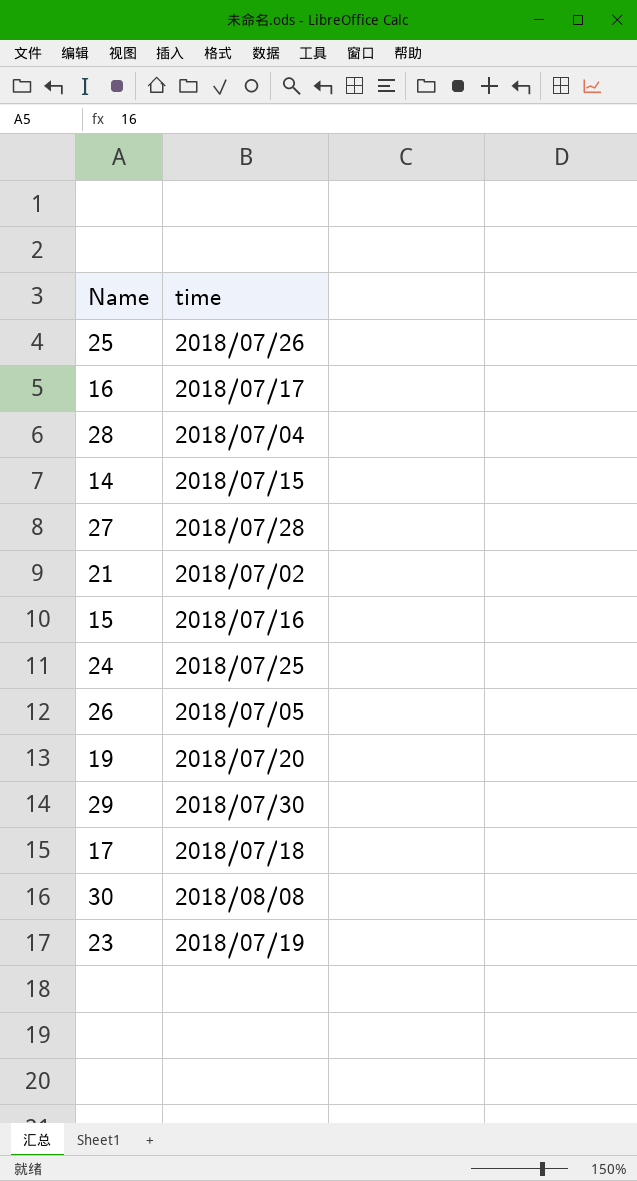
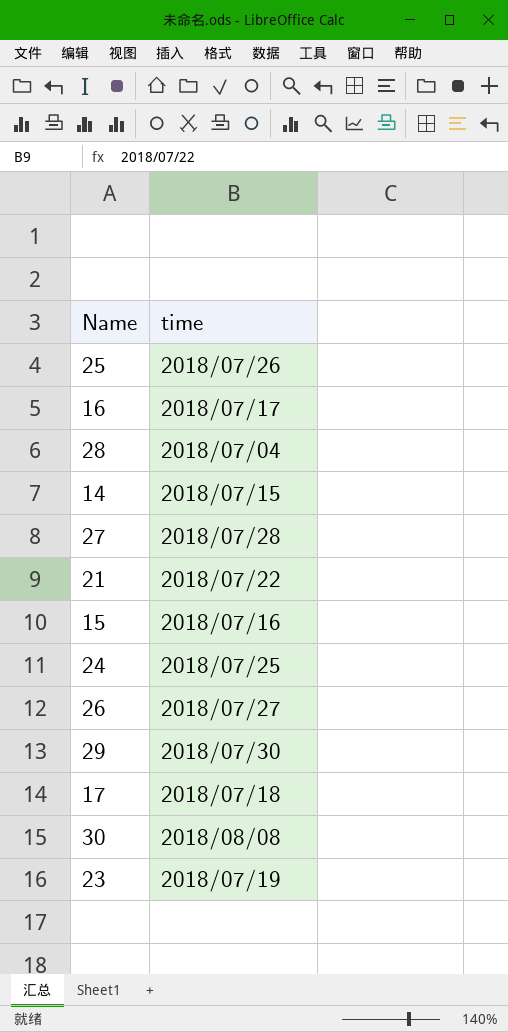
row 19: 2018/07/20 -> none
21 | time: 2018/07/02 -> 2018/07/22
26 | time: 2018/07/05 -> 2018/07/27

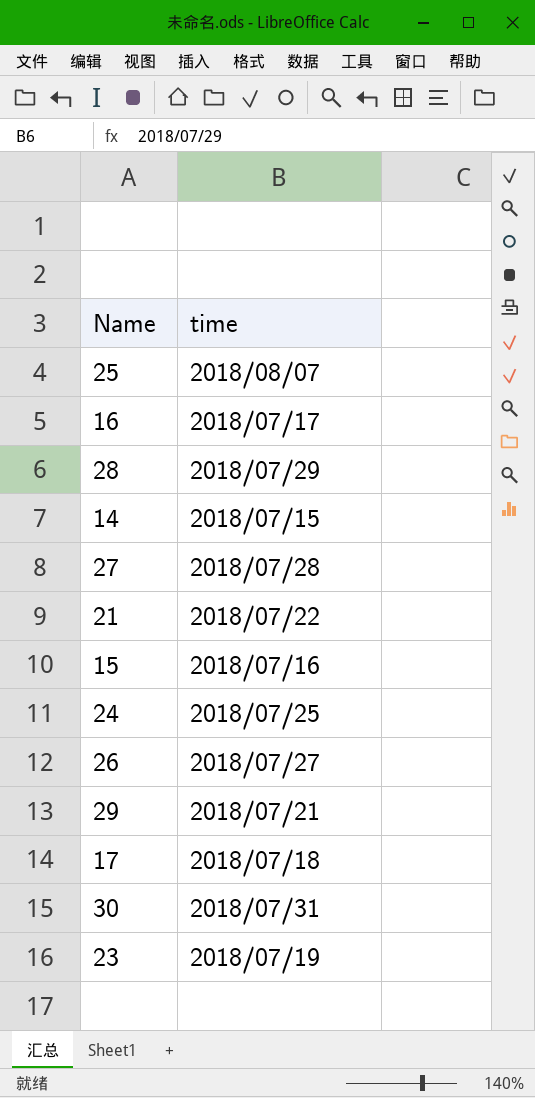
25 | time: 2018/07/26 -> 2018/08/07
28 | time: 2018/07/04 -> 2018/07/29
29 | time: 2018/07/30 -> 2018/07/21
30 | time: 2018/08/08 -> 2018/07/31

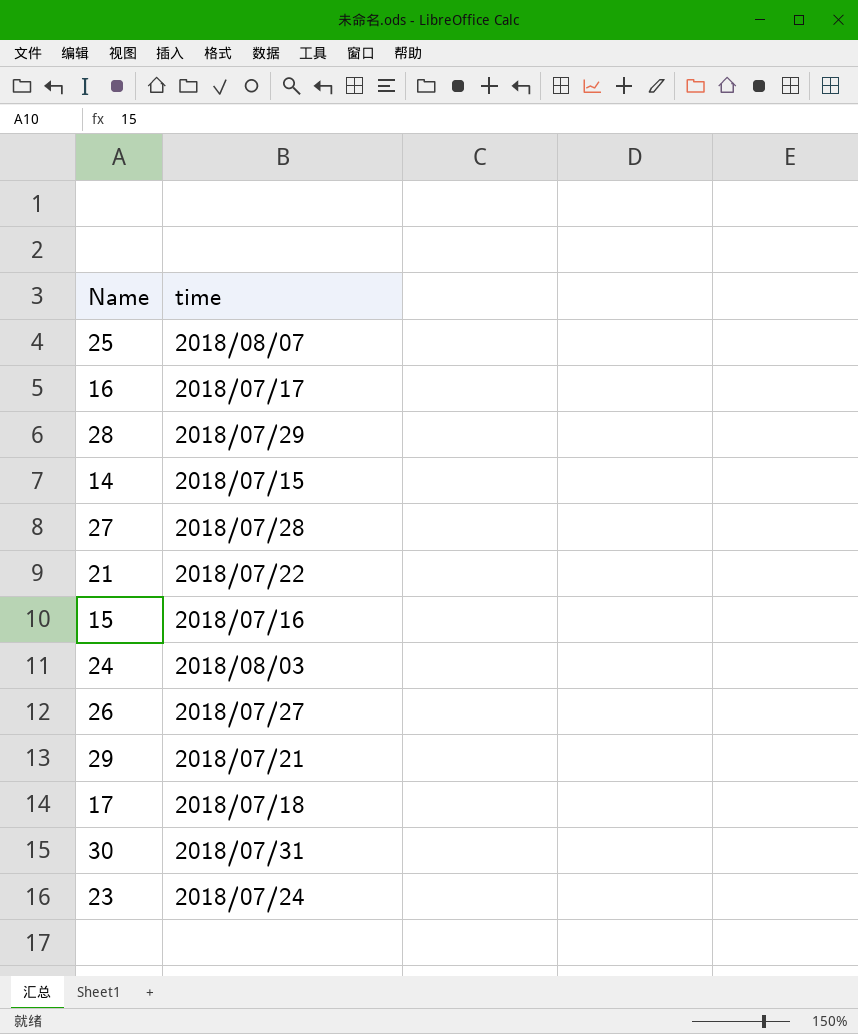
24 | time: 2018/07/25 -> 2018/08/03
23 | time: 2018/07/19 -> 2018/07/24

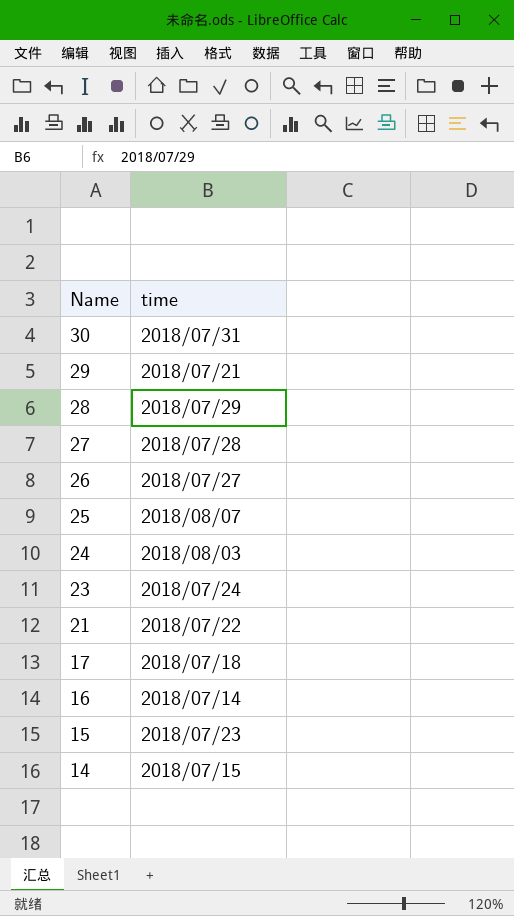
row order: none -> Name descending
16 | time: 2018/07/17 -> 2018/07/14
15 | time: 2018/07/16 -> 2018/07/23

